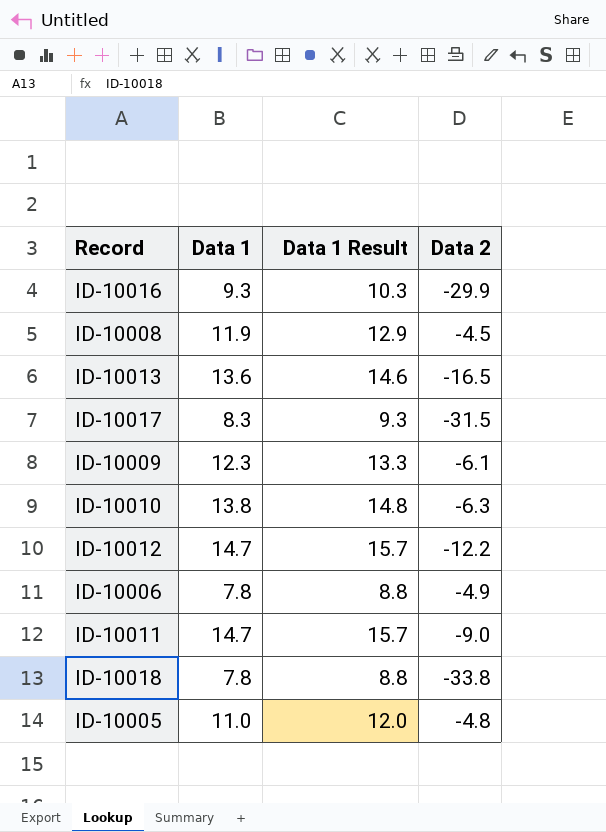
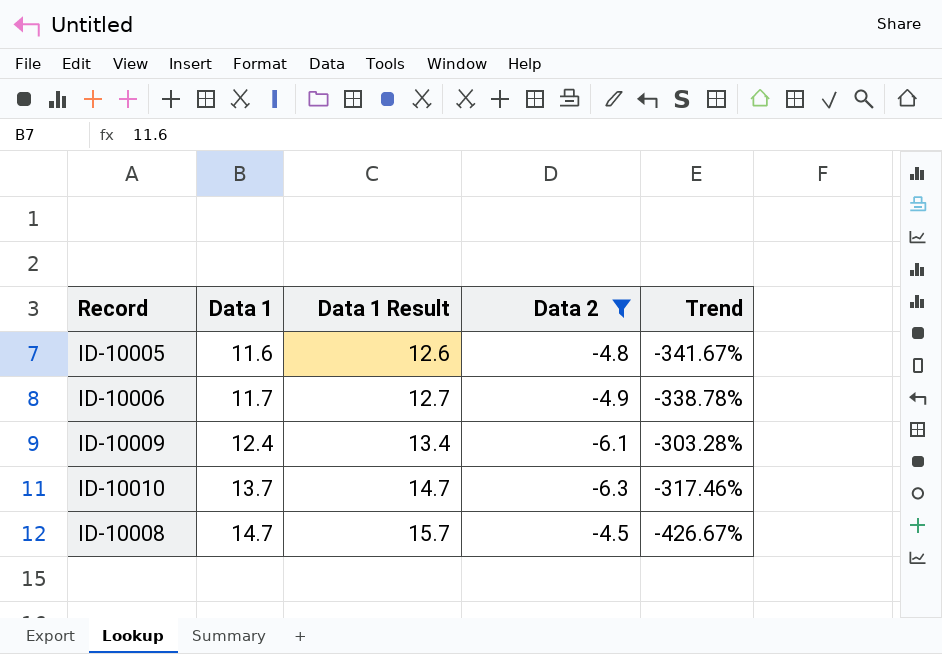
filter: none -> Data 2 >= -6.3
row order: none -> Data 1 ascending
column Trend | formula: none -> ([Data 1] - [Data 2]) / [Data 2]
ID-10005 | Data 1: 11.0 -> 11.6
ID-10005 | Data 1 Result: 12.0 -> 12.6
ID-10006 | Data 1: 7.8 -> 11.7
ID-10006 | Data 1 Result: 8.8 -> 12.7
ID-10009 | Data 1: 12.3 -> 12.4
ID-10009 | Data 1 Result: 13.3 -> 13.4
ID-10010 | Data 1: 13.8 -> 13.7
ID-10010 | Data 1 Result: 14.8 -> 14.7
ID-10008 | Data 1: 11.9 -> 14.7
ID-10008 | Data 1 Result: 12.9 -> 15.7

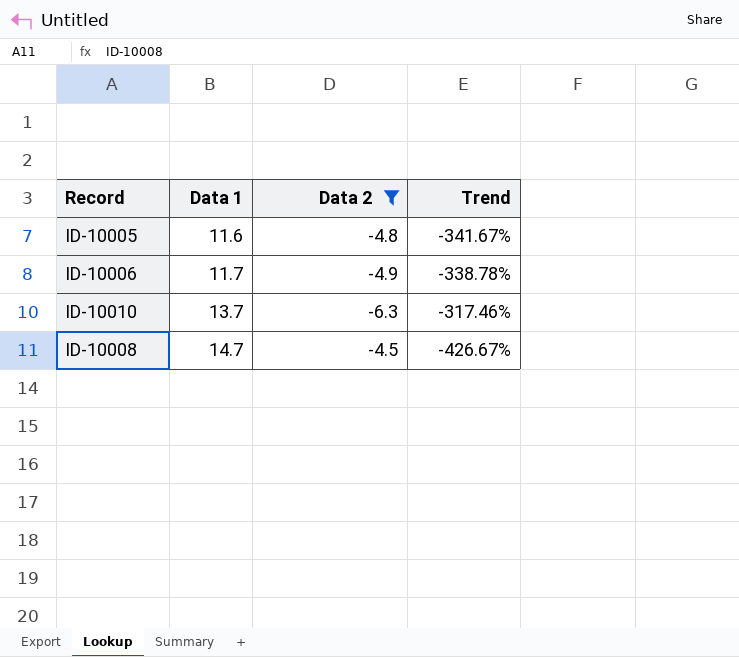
column Data 1 Result | formula: [Data 1] + 1 -> none
row ID-10009: 12.4 | 13.4 | -6.1 | -303.28% -> none

